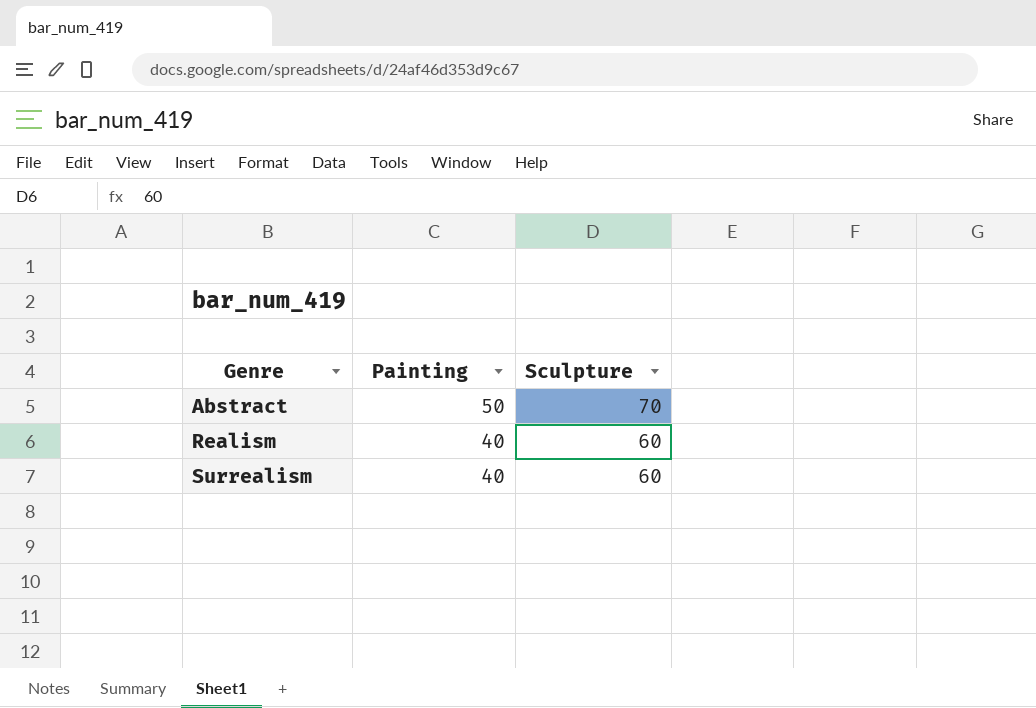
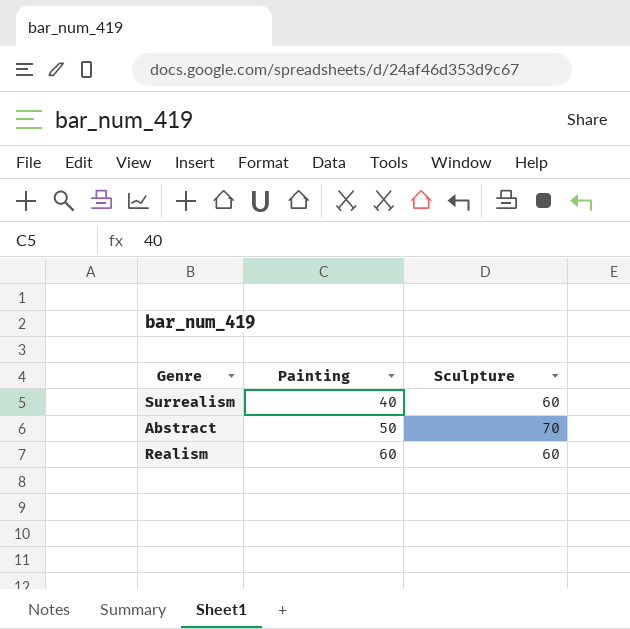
row order: Genre ascending -> Painting ascending
Realism | Painting: 40 -> 60

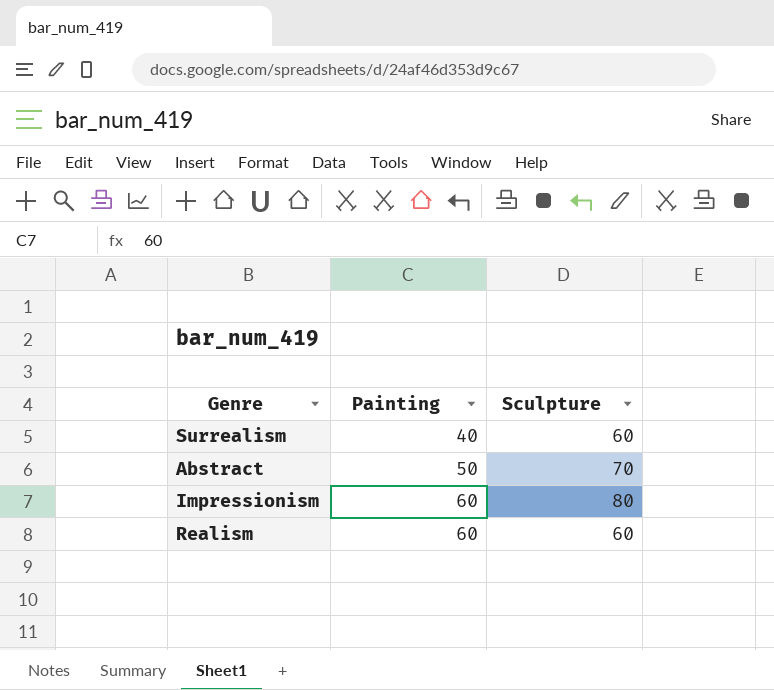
row Impressionism: none -> 60 | 80

